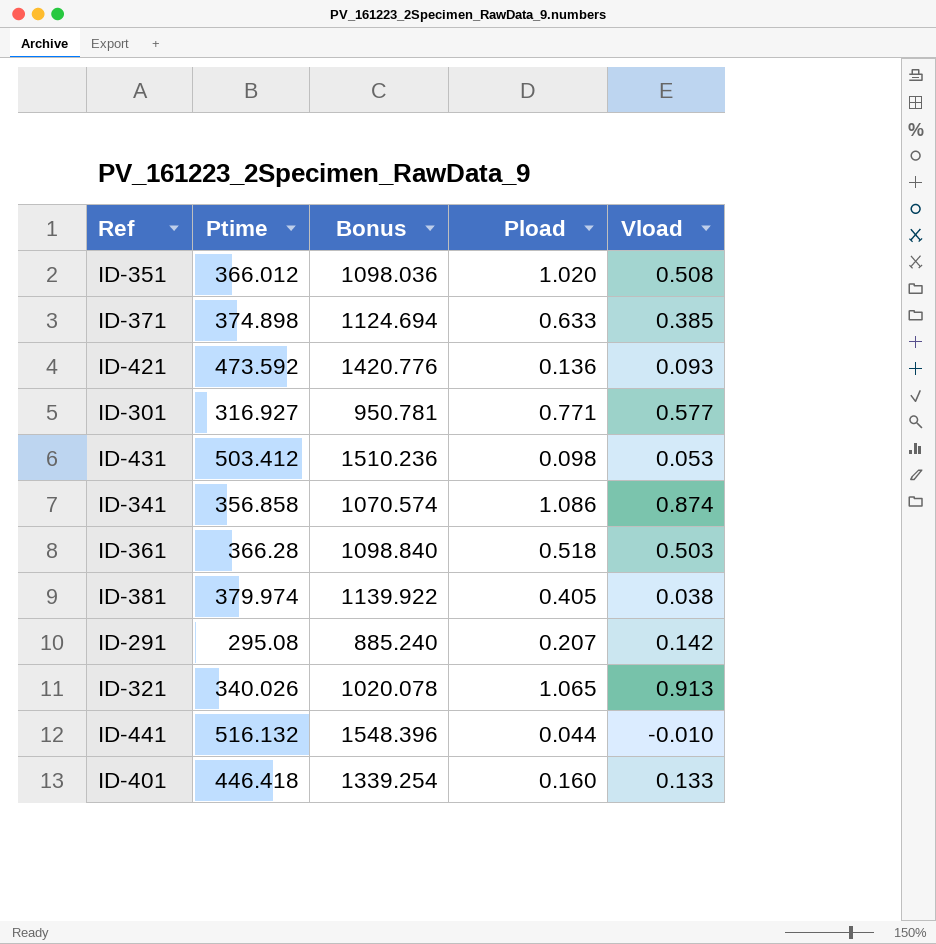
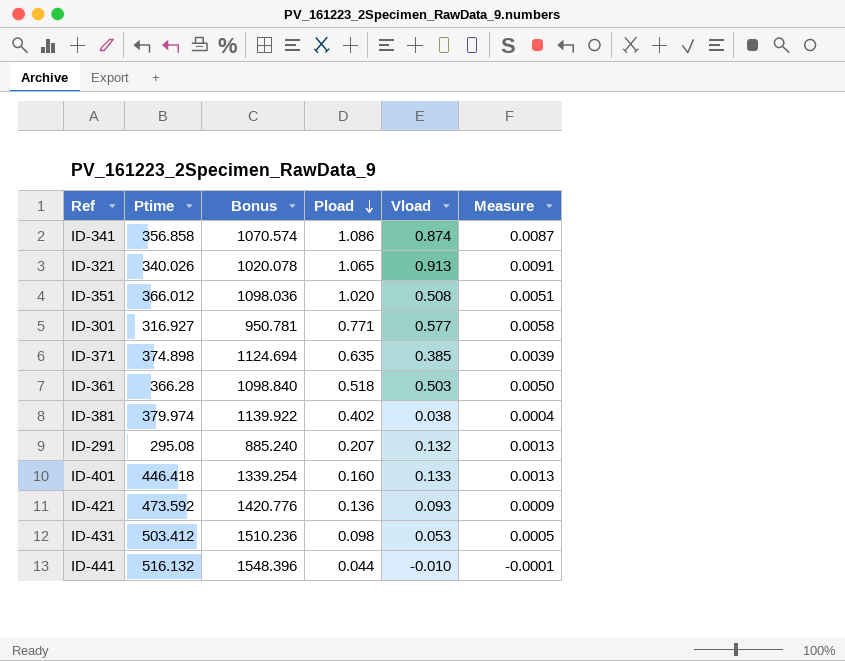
row order: none -> Pload descending
column Measure | formula: none -> [Vload] * 0.01
ID-371 | Pload: 0.633 -> 0.635
ID-381 | Pload: 0.405 -> 0.402
ID-291 | Vload: 0.142 -> 0.132

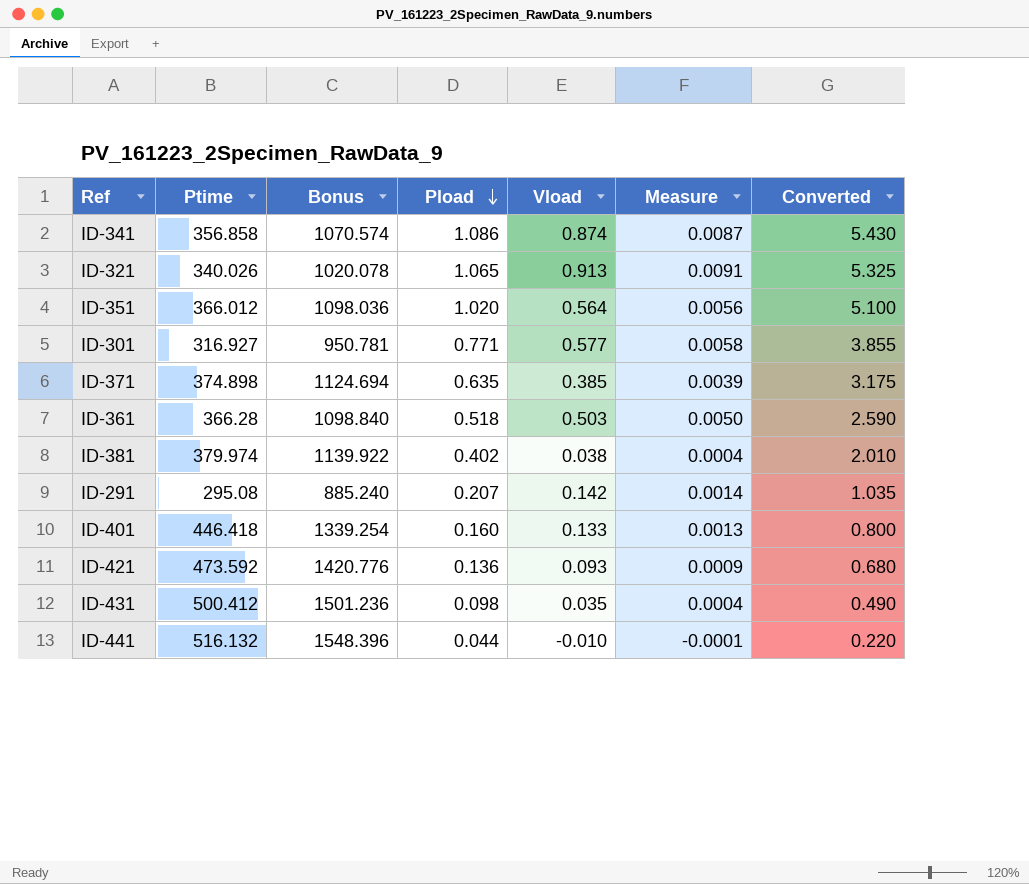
column Converted | formula: none -> [Pload] * 5
ID-351 | Vload: 0.508 -> 0.564
ID-351 | Measure: 0.0051 -> 0.0056
ID-291 | Vload: 0.132 -> 0.142
ID-291 | Measure: 0.0013 -> 0.0014
ID-431 | Ptime: 503.412 -> 500.412
ID-431 | Bonus: 1510.236 -> 1501.236
ID-431 | Vload: 0.053 -> 0.035
ID-431 | Measure: 0.0005 -> 0.0004

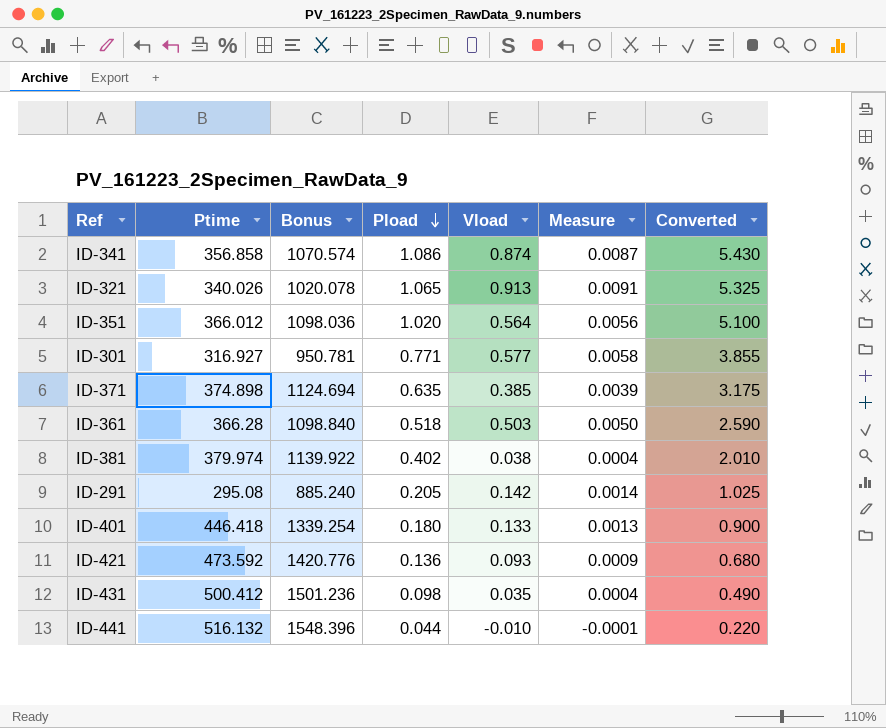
ID-291 | Pload: 0.207 -> 0.205
ID-291 | Converted: 1.035 -> 1.025
ID-401 | Pload: 0.160 -> 0.180
ID-401 | Converted: 0.800 -> 0.900

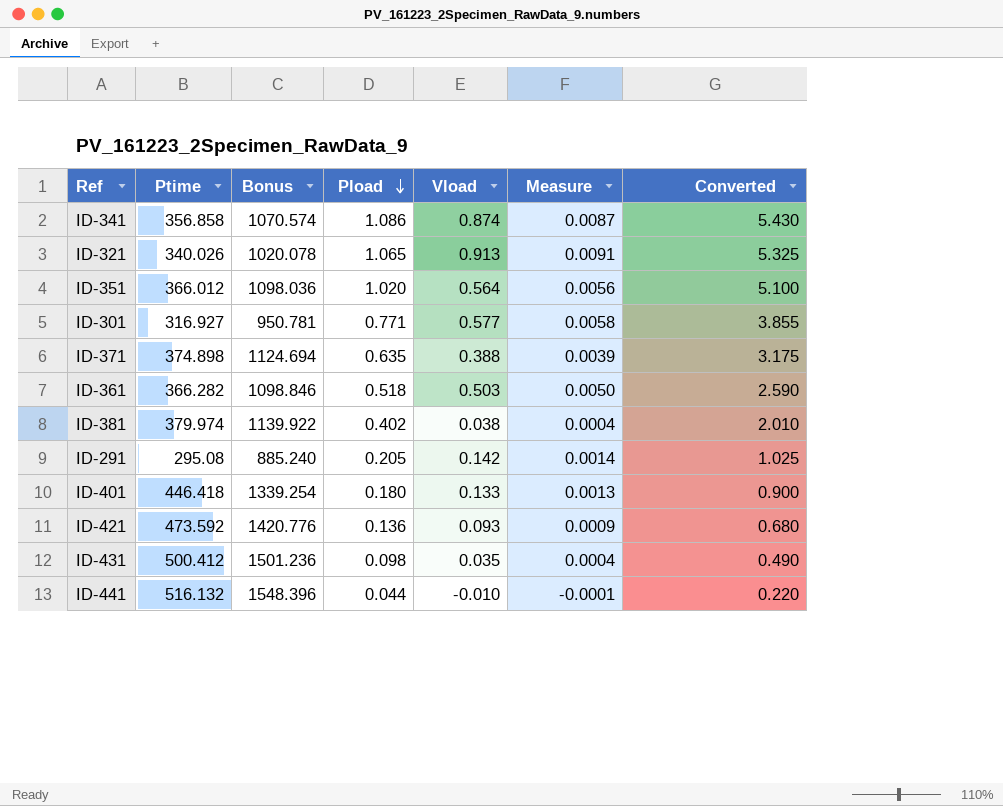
ID-371 | Vload: 0.385 -> 0.388
ID-361 | Ptime: 366.28 -> 366.282
ID-361 | Bonus: 1098.840 -> 1098.846

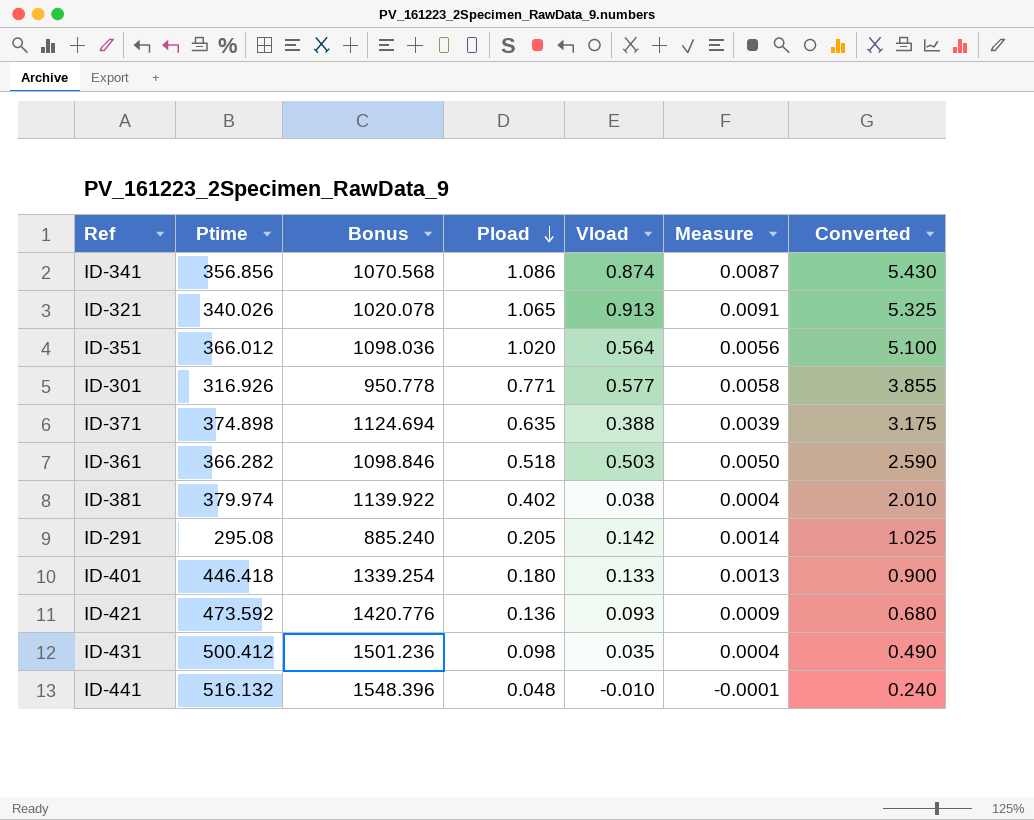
ID-341 | Ptime: 356.858 -> 356.856
ID-341 | Bonus: 1070.574 -> 1070.568
ID-301 | Ptime: 316.927 -> 316.926
ID-301 | Bonus: 950.781 -> 950.778
ID-441 | Pload: 0.044 -> 0.048
ID-441 | Converted: 0.220 -> 0.240

